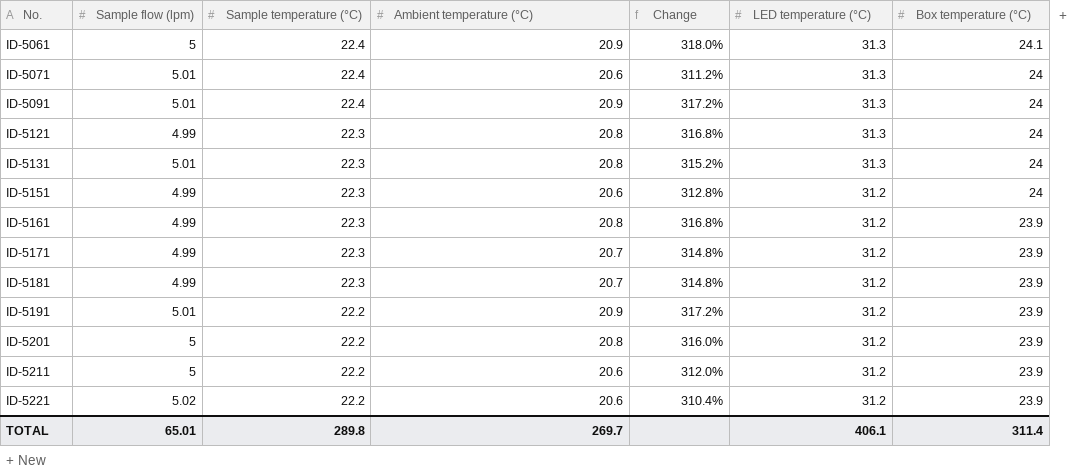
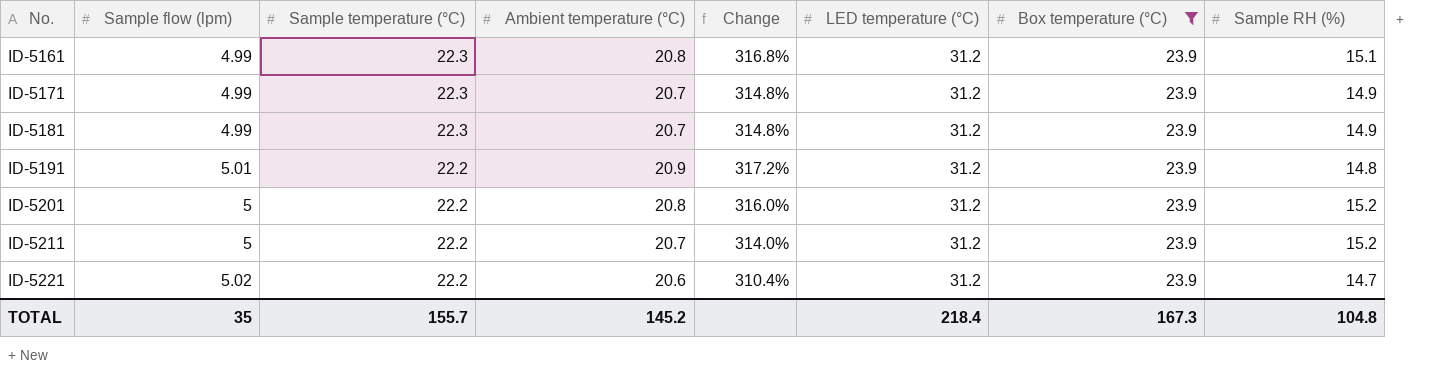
filter: none -> Box temperature (°C) = 23.9
column Sample RH (%) | position: none -> 8
ID-5211 | Ambient temperature (°C): 20.6 -> 20.7
ID-5211 | Change: 312.0% -> 314.0%
TOTAL | Sample flow (lpm): 65.01 -> 35
TOTAL | Sample temperature (°C): 289.8 -> 155.7
TOTAL | Ambient temperature (°C): 269.7 -> 145.2
TOTAL | LED temperature (°C): 406.1 -> 218.4
TOTAL | Box temperature (°C): 311.4 -> 167.3

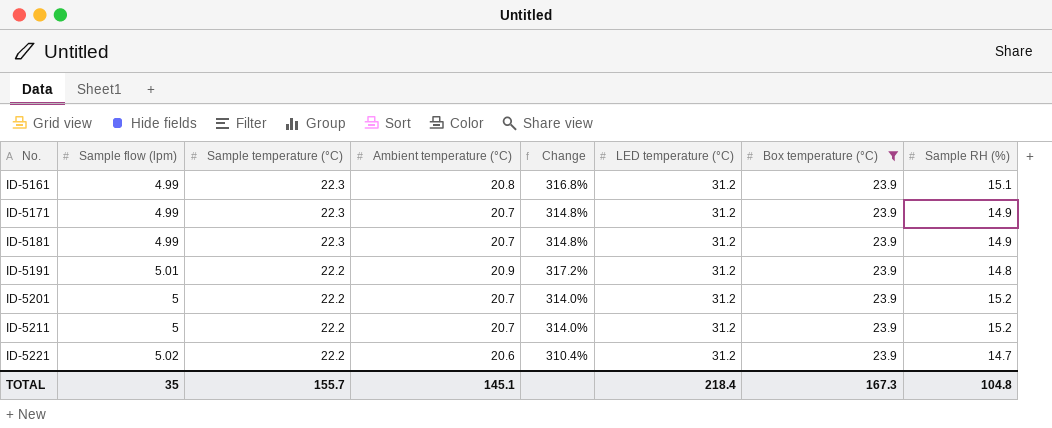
ID-5201 | Ambient temperature (°C): 20.8 -> 20.7
ID-5201 | Change: 316.0% -> 314.0%
TOTAL | Ambient temperature (°C): 145.2 -> 145.1

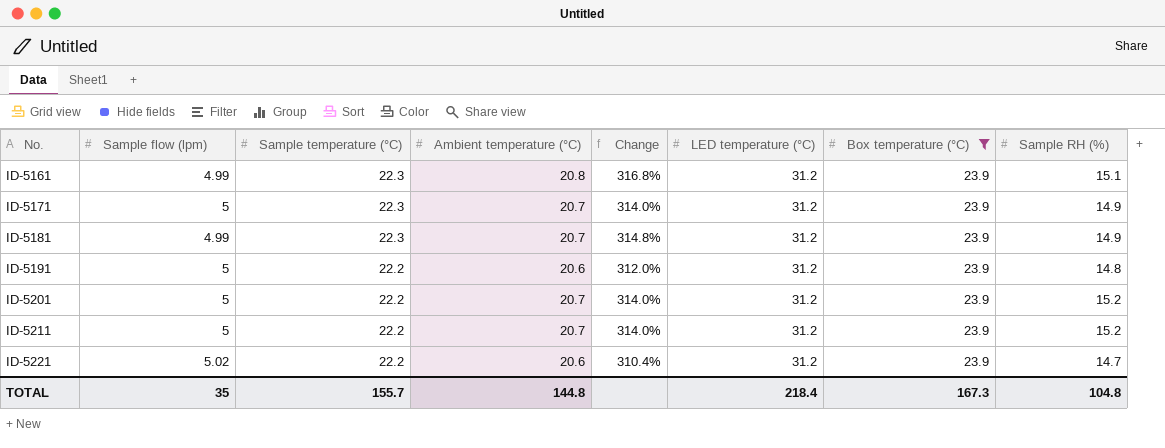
ID-5171 | Sample flow (lpm): 4.99 -> 5
ID-5171 | Change: 314.8% -> 314.0%
ID-5191 | Sample flow (lpm): 5.01 -> 5
ID-5191 | Ambient temperature (°C): 20.9 -> 20.6
ID-5191 | Change: 317.2% -> 312.0%
TOTAL | Ambient temperature (°C): 145.1 -> 144.8

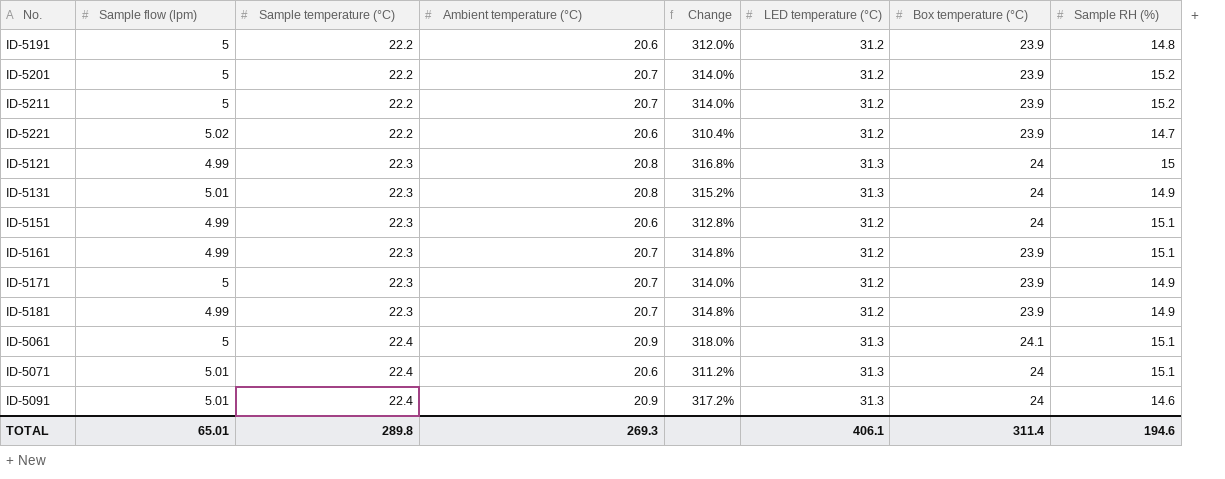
filter: Box temperature (°C) = 23.9 -> none
row order: No. ascending -> Sample temperature (°C) ascending
ID-5161 | Ambient temperature (°C): 20.8 -> 20.7
ID-5161 | Change: 316.8% -> 314.8%
TOTAL | Sample flow (lpm): 35 -> 65.01
TOTAL | Sample temperature (°C): 155.7 -> 289.8
TOTAL | Ambient temperature (°C): 144.8 -> 269.3
TOTAL | LED temperature (°C): 218.4 -> 406.1
TOTAL | Box temperature (°C): 167.3 -> 311.4
TOTAL | Sample RH (%): 104.8 -> 194.6

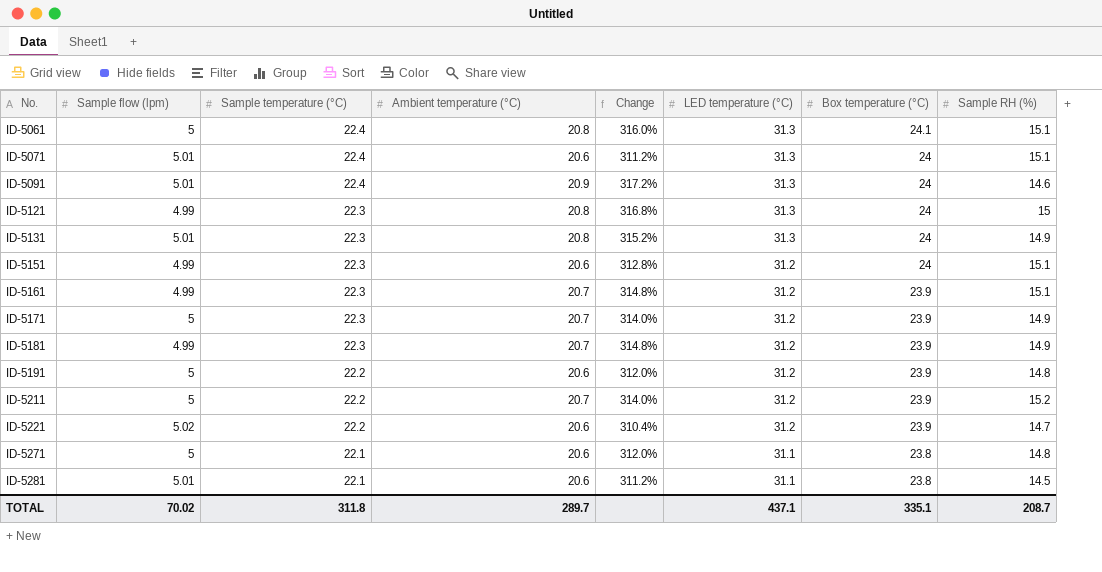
row order: Sample temperature (°C) ascending -> No. ascending
row ID-5201: 5 | 22.2 | 20.7 | 314.0% | 31.2 | 23.9 | 15.2 -> none
ID-5061 | Ambient temperature (°C): 20.9 -> 20.8
ID-5061 | Change: 318.0% -> 316.0%
row ID-5271: none -> 5 | 22.1 | 20.6 | 312.0% | 31.1 | 23.8 | 14.8
row ID-5281: none -> 5.01 | 22.1 | 20.6 | 311.2% | 31.1 | 23.8 | 14.5
TOTAL | Sample flow (lpm): 65.01 -> 70.02
TOTAL | Sample temperature (°C): 289.8 -> 311.8
TOTAL | Ambient temperature (°C): 269.3 -> 289.7
TOTAL | LED temperature (°C): 406.1 -> 437.1
TOTAL | Box temperature (°C): 311.4 -> 335.1
TOTAL | Sample RH (%): 194.6 -> 208.7

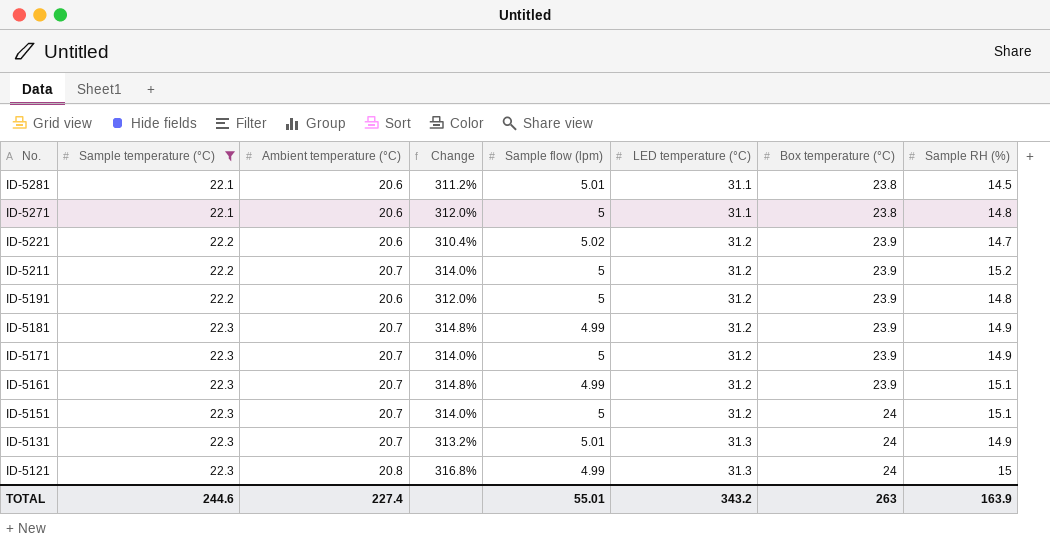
filter: none -> Sample temperature (°C) != 22.4
row order: No. ascending -> No. descending
column Sample flow (lpm) | position: 2 -> 5
ID-5151 | Ambient temperature (°C): 20.6 -> 20.7
ID-5151 | Change: 312.8% -> 314.0%
ID-5151 | Sample flow (lpm): 4.99 -> 5
ID-5131 | Ambient temperature (°C): 20.8 -> 20.7
ID-5131 | Change: 315.2% -> 313.2%
TOTAL | Sample temperature (°C): 311.8 -> 244.6
TOTAL | Ambient temperature (°C): 289.7 -> 227.4
TOTAL | Sample flow (lpm): 70.02 -> 55.01
TOTAL | LED temperature (°C): 437.1 -> 343.2
TOTAL | Box temperature (°C): 335.1 -> 263
TOTAL | Sample RH (%): 208.7 -> 163.9

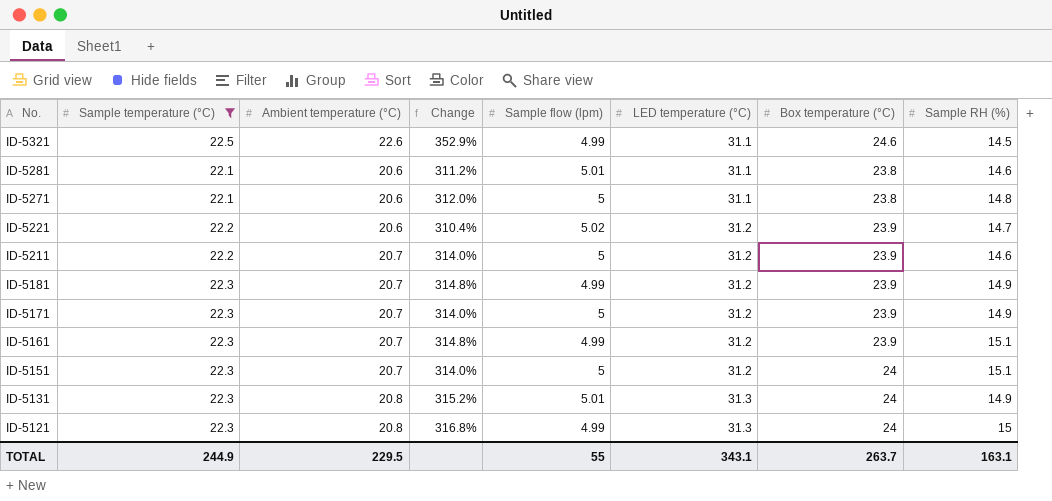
row ID-5191: 22.2 | 20.6 | 312.0% | 5 | 31.2 | 23.9 | 14.8 -> none
row ID-5321: none -> 22.5 | 22.6 | 352.9% | 4.99 | 31.1 | 24.6 | 14.5
ID-5281 | Sample RH (%): 14.5 -> 14.6
ID-5211 | Sample RH (%): 15.2 -> 14.6
ID-5131 | Ambient temperature (°C): 20.7 -> 20.8
ID-5131 | Change: 313.2% -> 315.2%
TOTAL | Sample temperature (°C): 244.6 -> 244.9
TOTAL | Ambient temperature (°C): 227.4 -> 229.5
TOTAL | Sample flow (lpm): 55.01 -> 55
TOTAL | LED temperature (°C): 343.2 -> 343.1
TOTAL | Box temperature (°C): 263 -> 263.7
TOTAL | Sample RH (%): 163.9 -> 163.1

